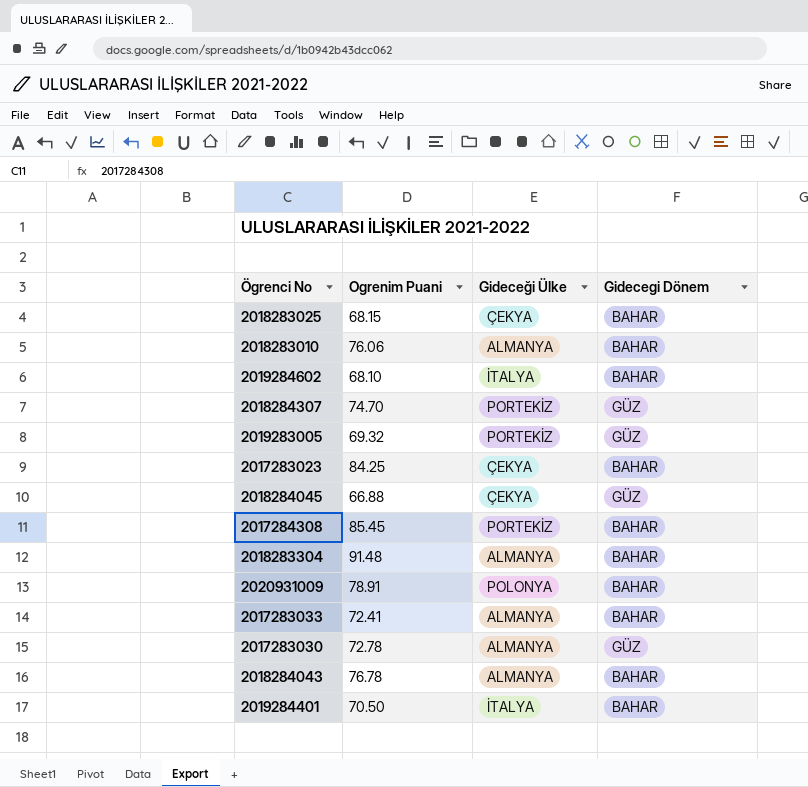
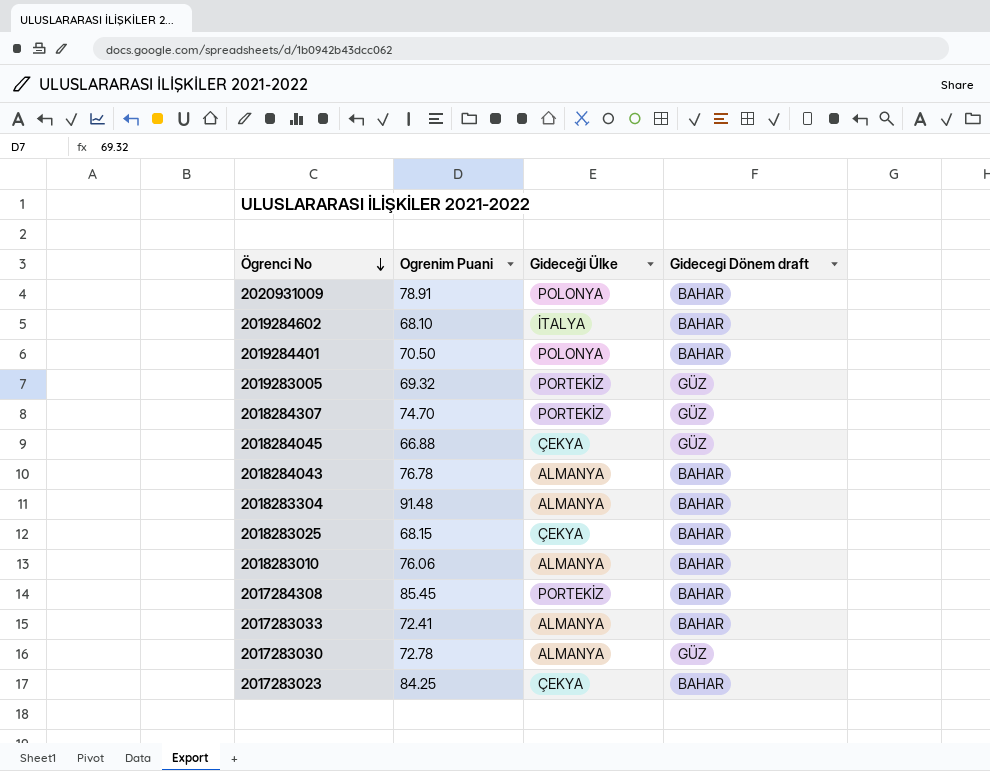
row order: none -> Ögrenci No descending
column name: Gidecegi Dönem -> Gidecegi Dönem draft
2019284401 | Gideceği Ülke: İTALYA -> POLONYA

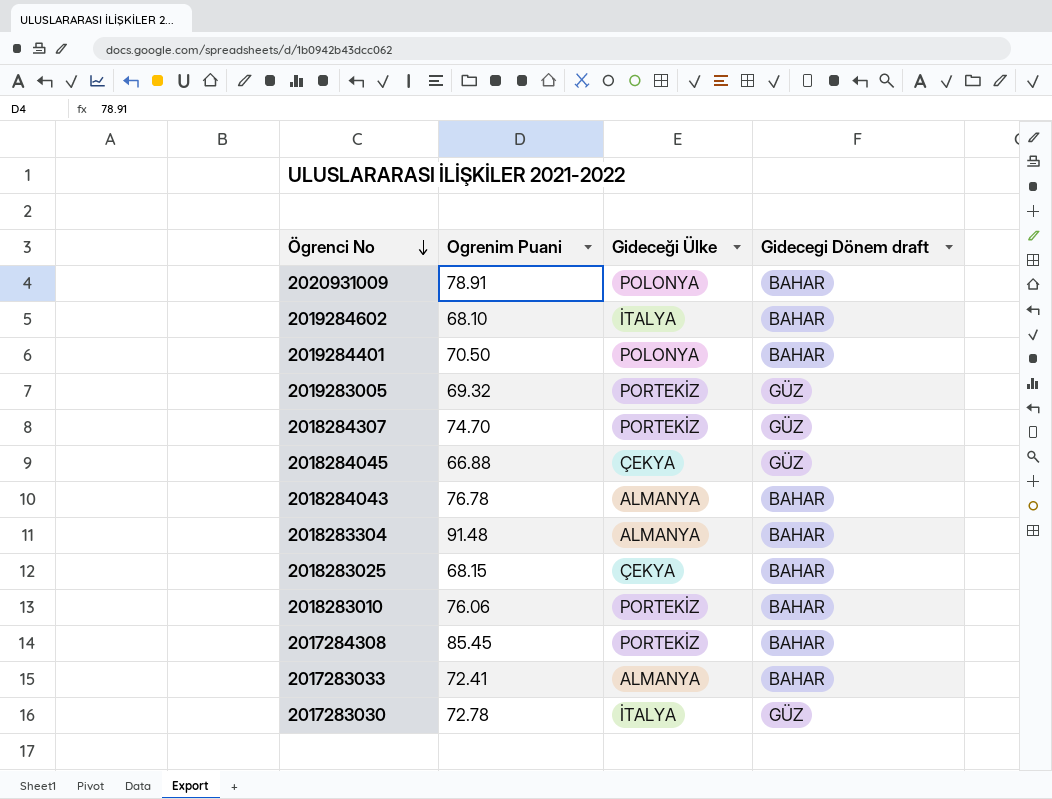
row 2017283023: 84.25 | ÇEKYA | BAHAR -> none
2018283010 | Gideceği Ülke: ALMANYA -> PORTEKİZ
2017283030 | Gideceği Ülke: ALMANYA -> İTALYA

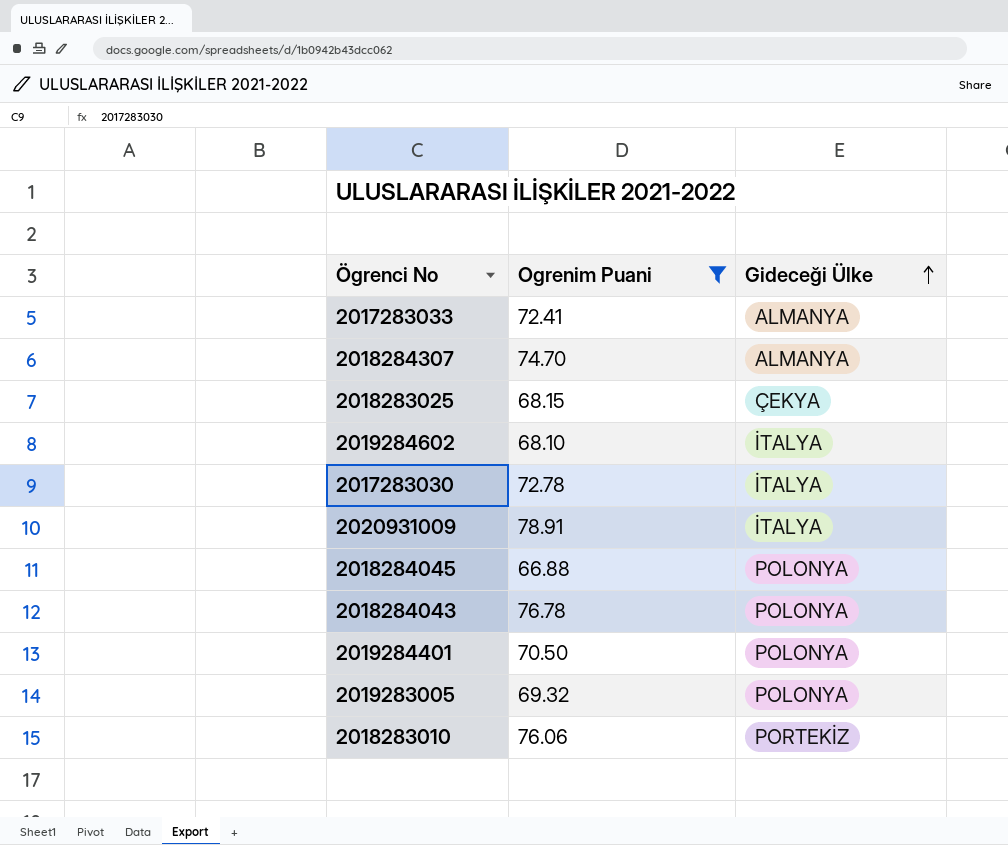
filter: none -> Ogrenim Puani <= 78.91
row order: Ögrenci No descending -> Gideceği Ülke ascending
column Gidecegi Dönem draft | position: 4 -> none
2018284307 | Gideceği Ülke: PORTEKİZ -> ALMANYA
2020931009 | Gideceği Ülke: POLONYA -> İTALYA
2018284045 | Gideceği Ülke: ÇEKYA -> POLONYA
2018284043 | Gideceği Ülke: ALMANYA -> POLONYA
2019283005 | Gideceği Ülke: PORTEKİZ -> POLONYA

